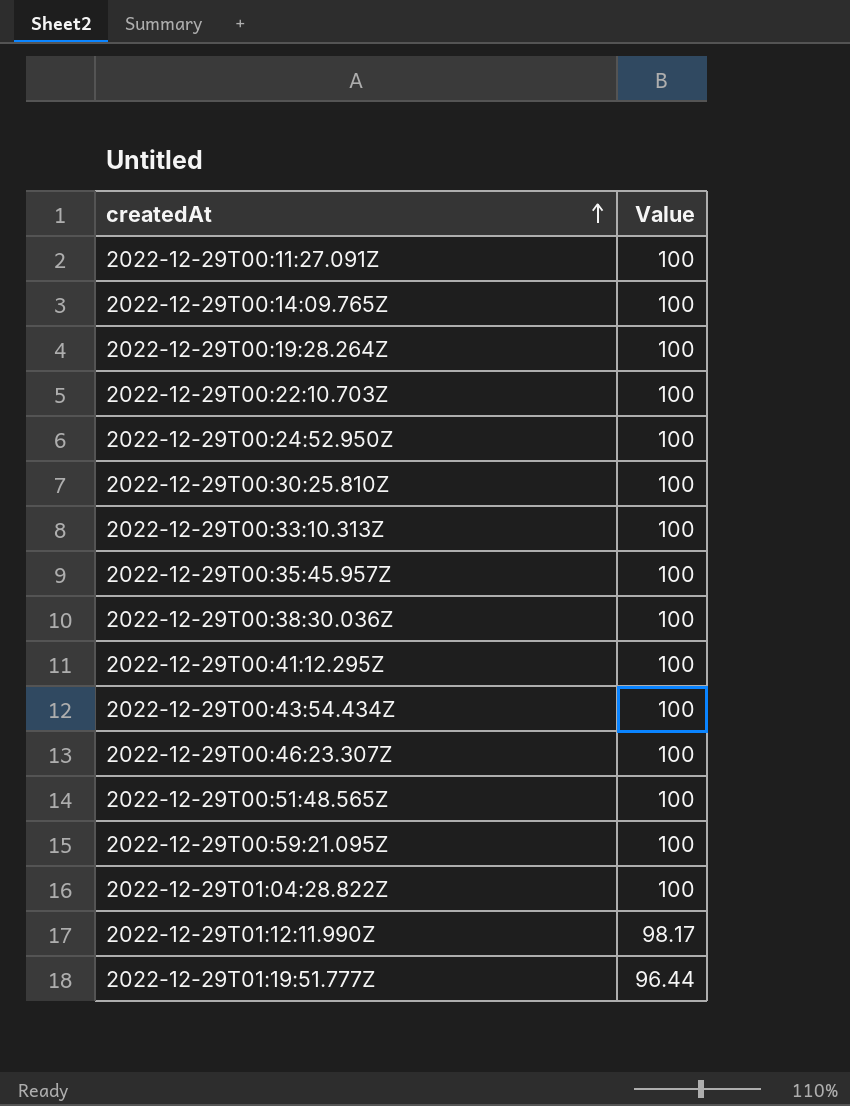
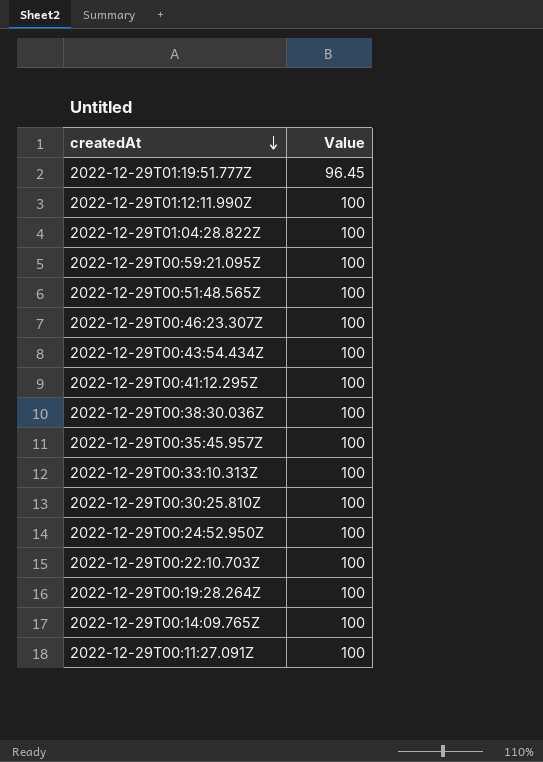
row order: createdAt ascending -> createdAt descending
2022-12-29T01:19:51.777Z | Value: 96.44 -> 96.45
2022-12-29T01:12:11.990Z | Value: 98.17 -> 100

